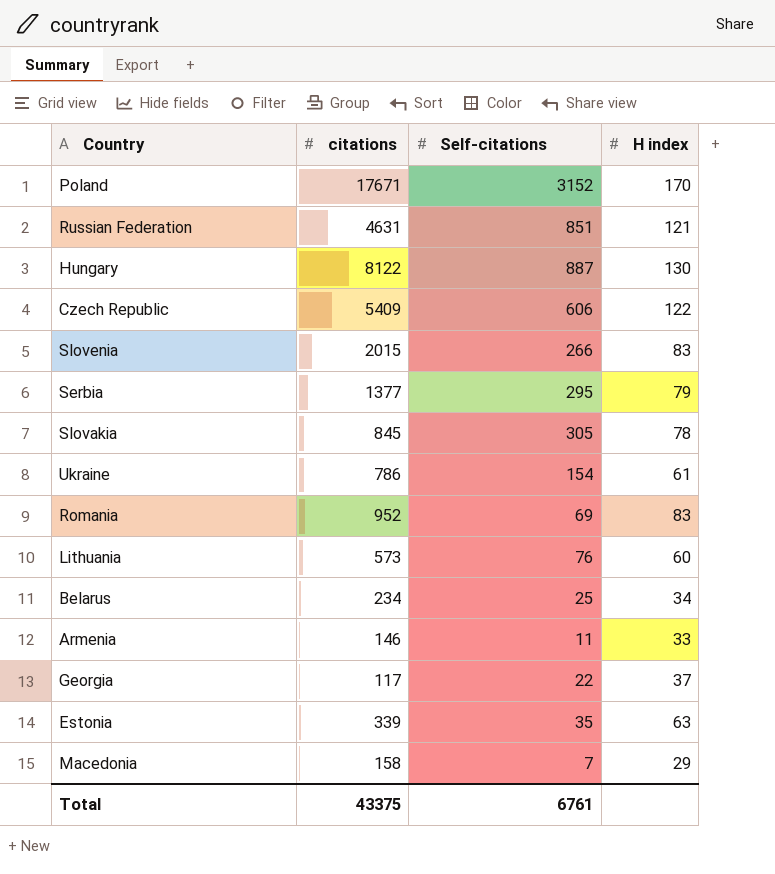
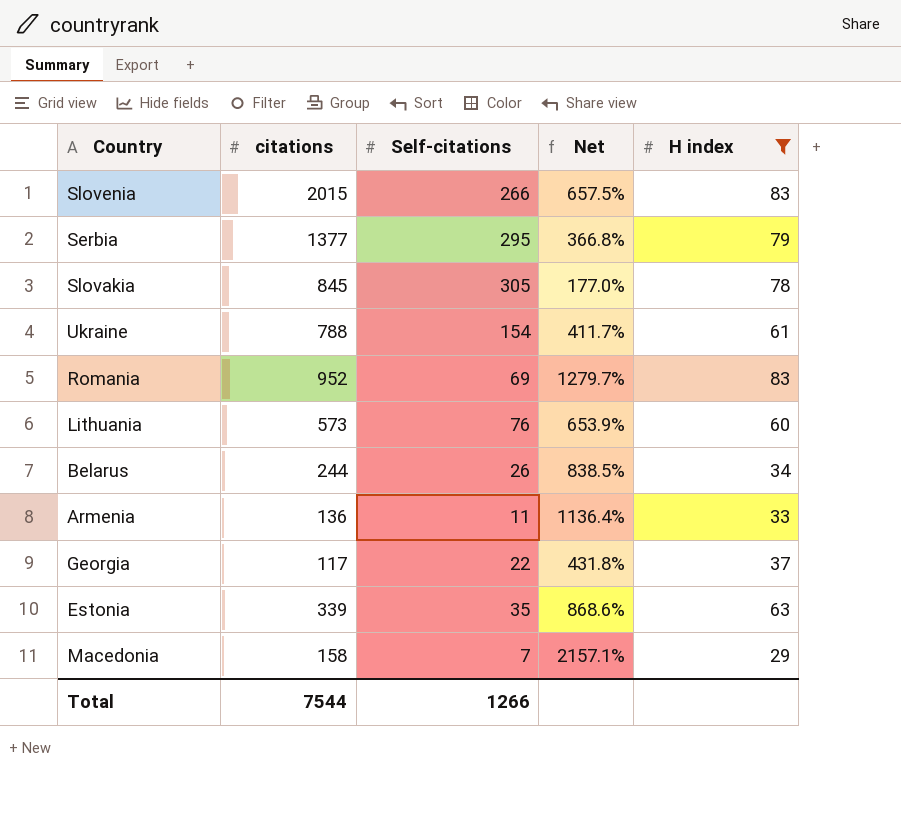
filter: none -> H index <= 83
column Net | formula: none -> ([citations] - [Self-citations]) / [Self-citations]
Ukraine | citations: 786 -> 788
Belarus | citations: 234 -> 244
Belarus | Self-citations: 25 -> 26
Armenia | citations: 146 -> 136
Total | citations: 43375 -> 7544
Total | Self-citations: 6761 -> 1266

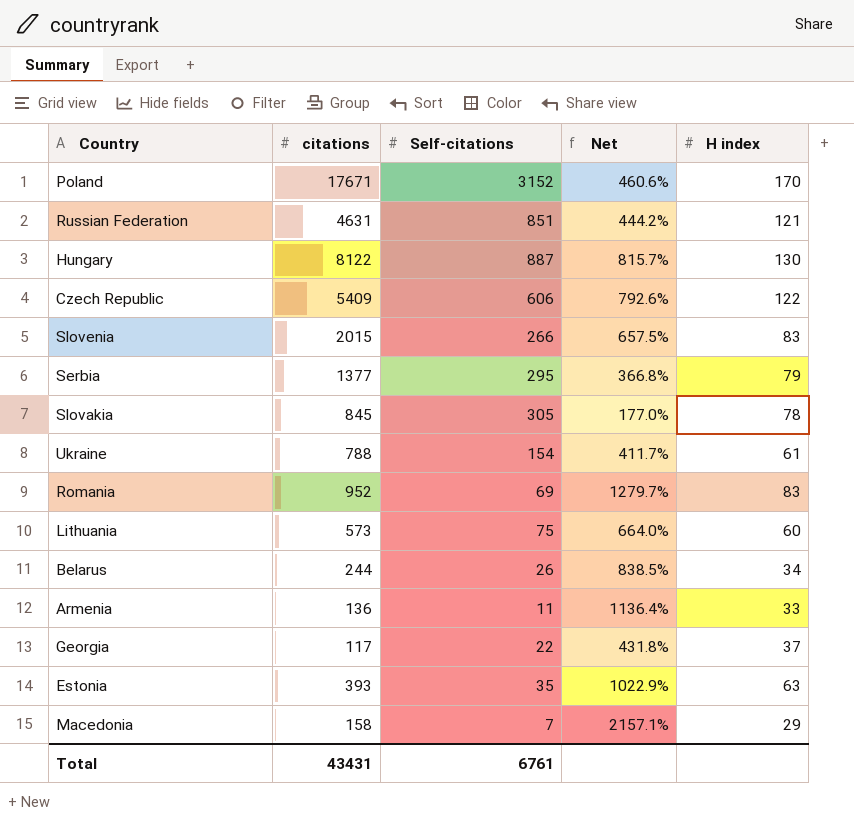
filter: H index <= 83 -> none
Lithuania | Self-citations: 76 -> 75
Lithuania | Net: 653.9% -> 664.0%
Estonia | citations: 339 -> 393
Estonia | Net: 868.6% -> 1022.9%
Total | citations: 7544 -> 43431
Total | Self-citations: 1266 -> 6761

